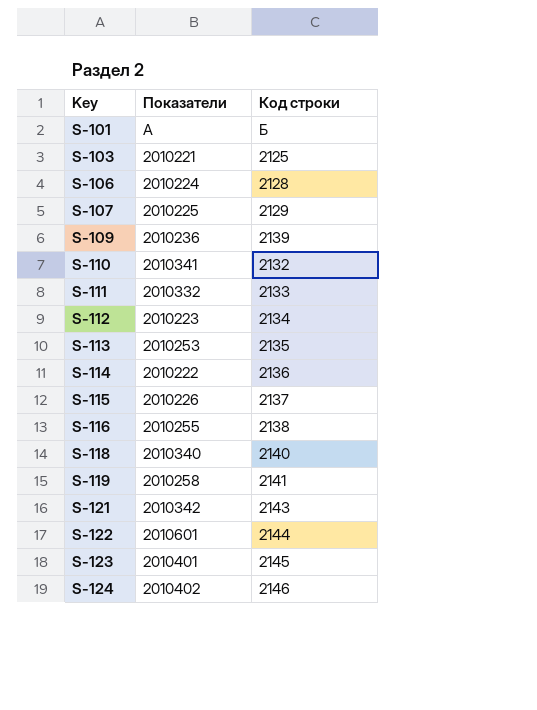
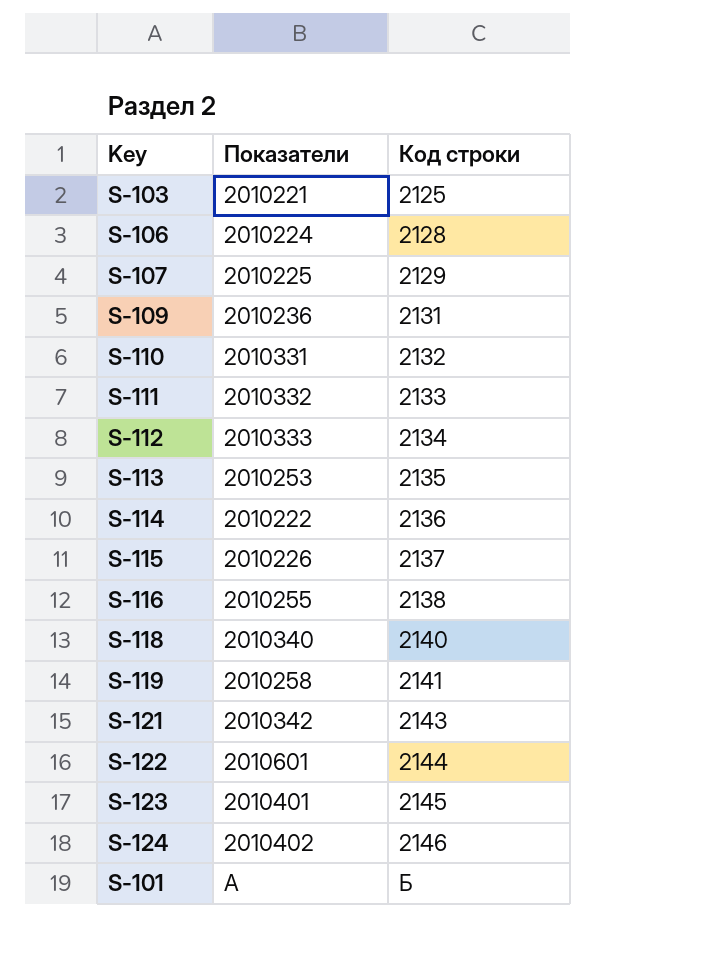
row order: Key ascending -> Код строки ascending
S-109 | Код строки: 2139 -> 2131
S-110 | Показатели: 2010341 -> 2010331
S-112 | Показатели: 2010223 -> 2010333

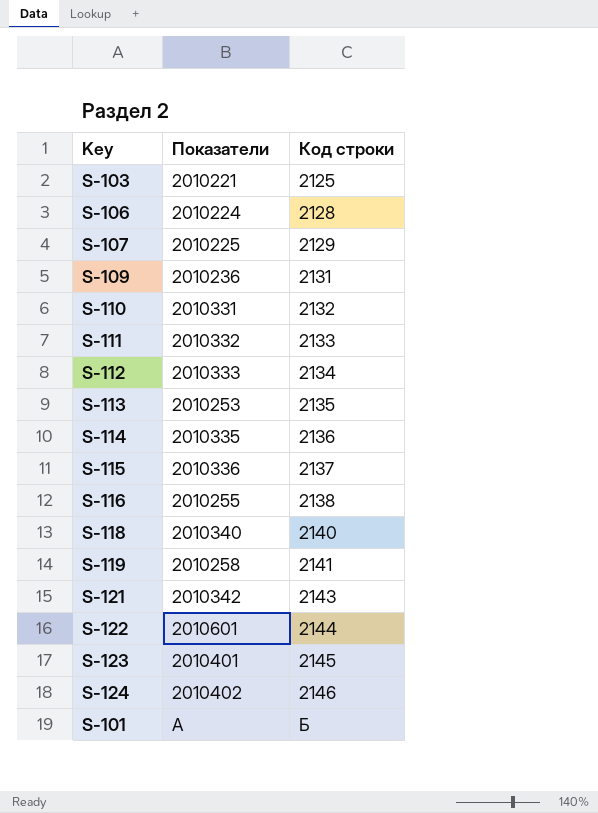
S-114 | Показатели: 2010222 -> 2010335
S-115 | Показатели: 2010226 -> 2010336

